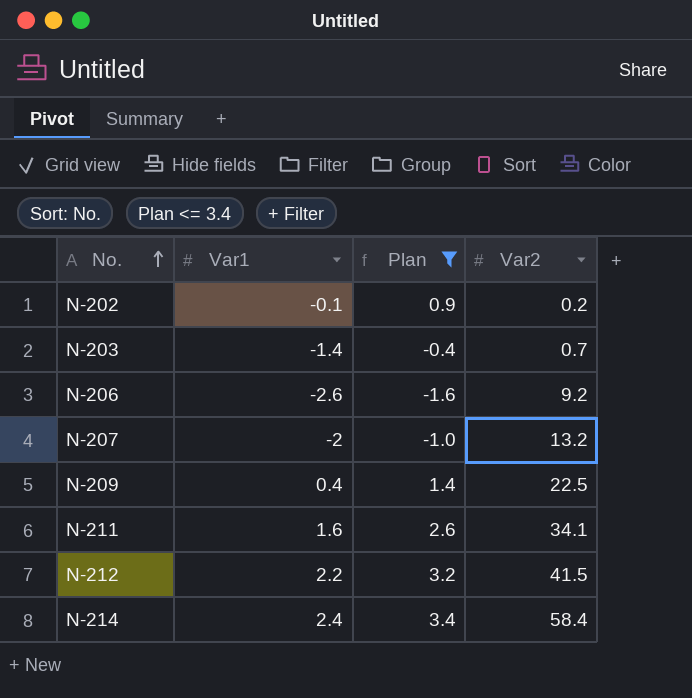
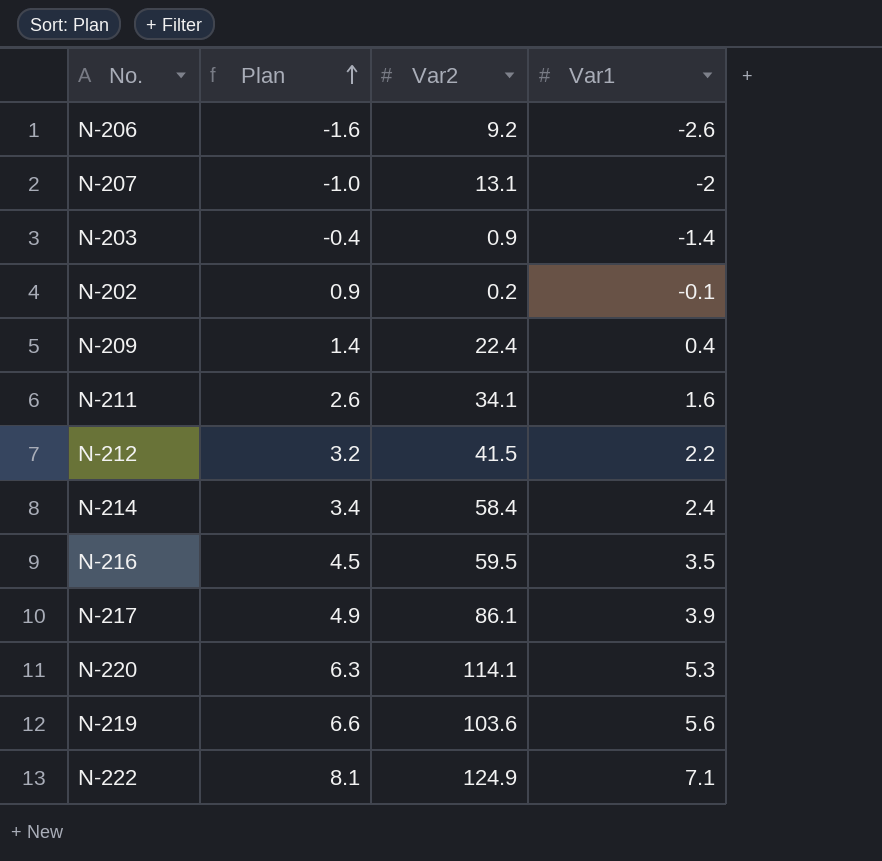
filter: Plan <= 3.4 -> none
row order: No. ascending -> Plan ascending
column Var1 | position: 2 -> 4
N-207 | Var2: 13.2 -> 13.1
N-203 | Var2: 0.7 -> 0.9
N-209 | Var2: 22.5 -> 22.4

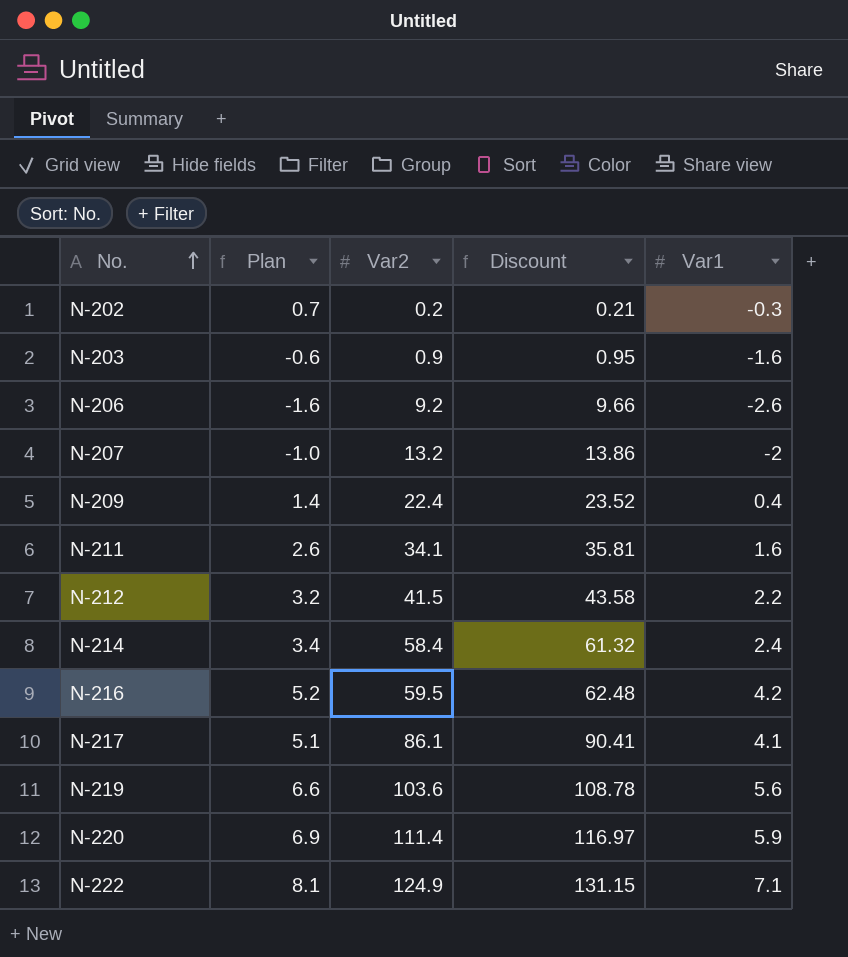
row order: Plan ascending -> No. ascending
column Discount | formula: none -> [Var2] * 1.05
N-202 | Plan: 0.9 -> 0.7
N-202 | Var1: -0.1 -> -0.3
N-203 | Plan: -0.4 -> -0.6
N-203 | Var1: -1.4 -> -1.6
N-207 | Var2: 13.1 -> 13.2
N-216 | Plan: 4.5 -> 5.2
N-216 | Var1: 3.5 -> 4.2
N-217 | Plan: 4.9 -> 5.1
N-217 | Var1: 3.9 -> 4.1
N-220 | Plan: 6.3 -> 6.9
N-220 | Var2: 114.1 -> 111.4
N-220 | Var1: 5.3 -> 5.9

